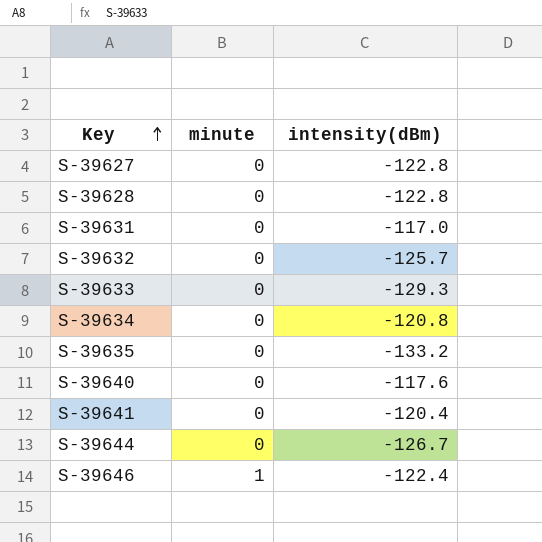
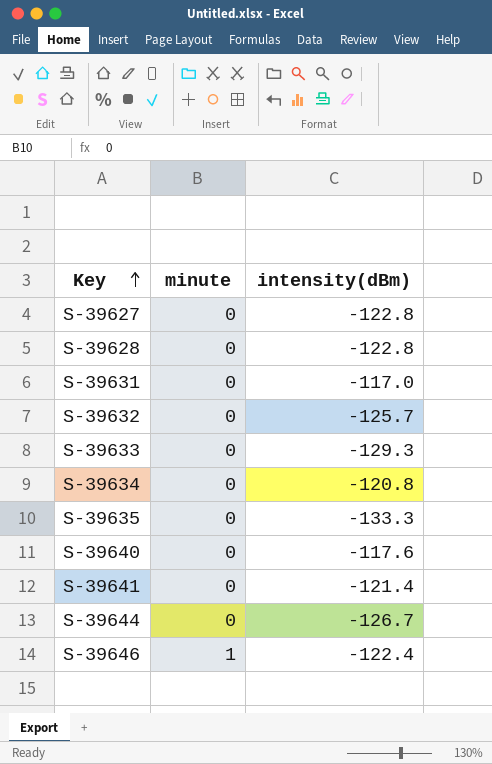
S-39635 | intensity(dBm): -133.2 -> -133.3
S-39641 | intensity(dBm): -120.4 -> -121.4

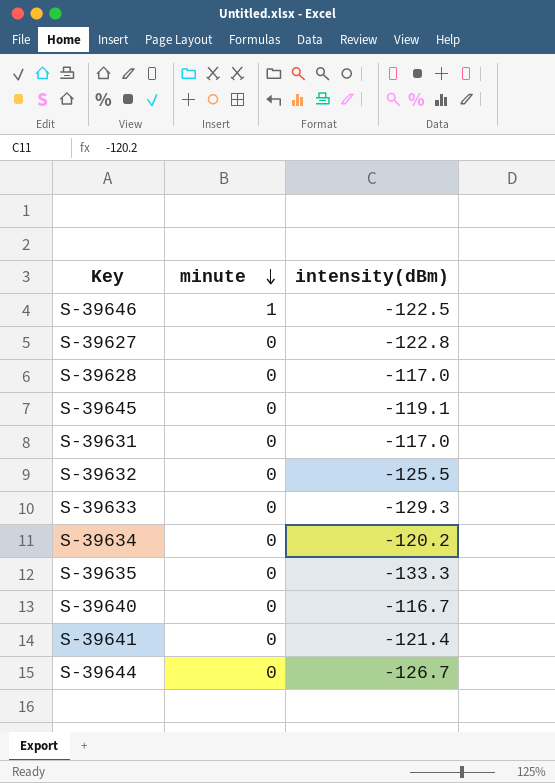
row order: Key ascending -> minute descending
S-39646 | intensity(dBm): -122.4 -> -122.5
S-39628 | intensity(dBm): -122.8 -> -117.0
row S-39645: none -> 0 | -119.1
S-39632 | intensity(dBm): -125.7 -> -125.5
S-39634 | intensity(dBm): -120.8 -> -120.2
S-39640 | intensity(dBm): -117.6 -> -116.7

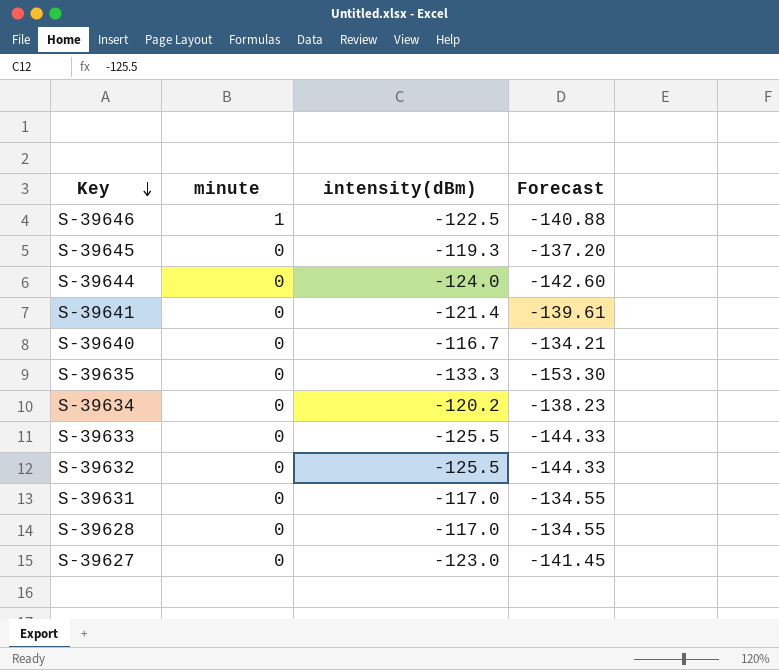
row order: minute descending -> Key descending
column Forecast | formula: none -> [intensity(dBm)] * 1.15
S-39645 | intensity(dBm): -119.1 -> -119.3
S-39644 | intensity(dBm): -126.7 -> -124.0
S-39633 | intensity(dBm): -129.3 -> -125.5
S-39627 | intensity(dBm): -122.8 -> -123.0

